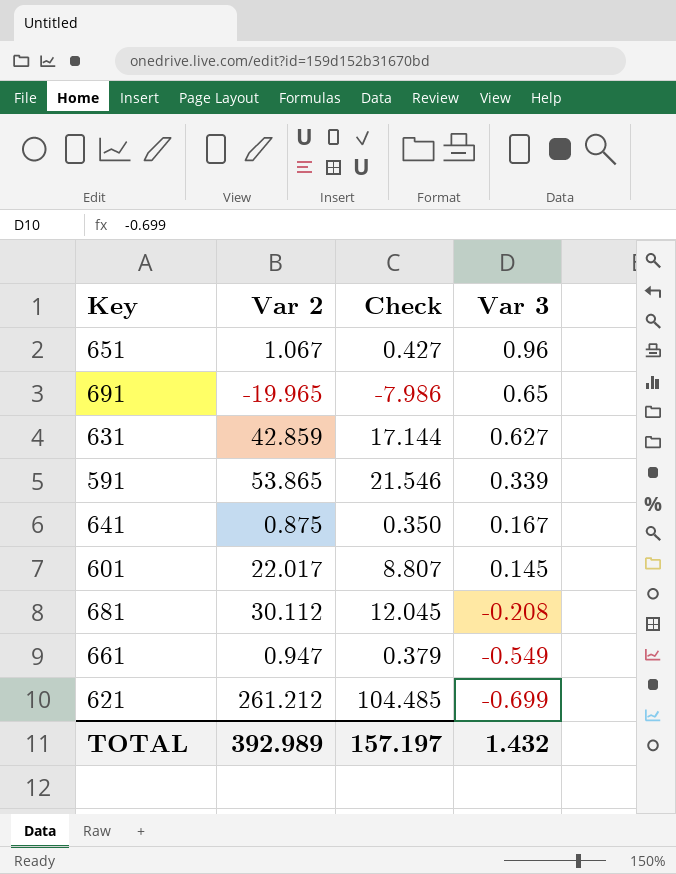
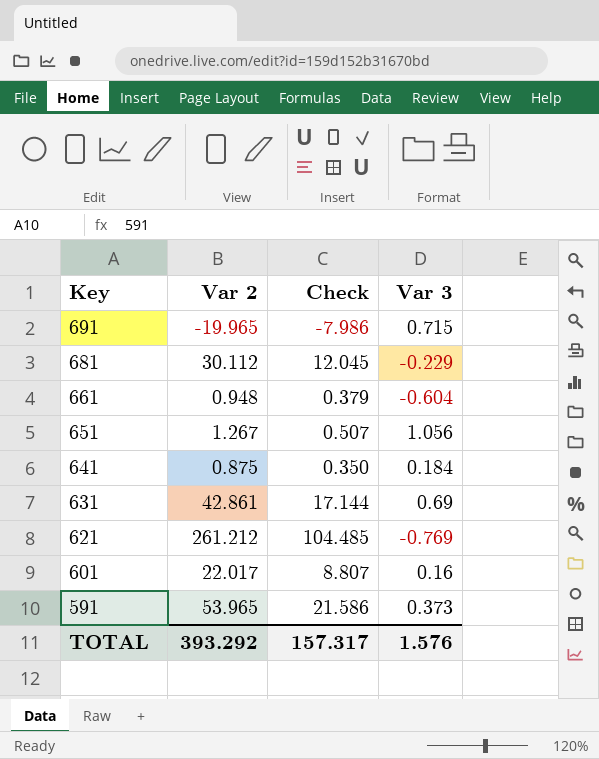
row order: Var 3 descending -> Key descending
691 | Var 3: 0.65 -> 0.715
681 | Var 3: -0.208 -> -0.229
661 | Var 2: 0.947 -> 0.948
661 | Var 3: -0.549 -> -0.604
651 | Var 2: 1.067 -> 1.267
651 | Check: 0.427 -> 0.507
651 | Var 3: 0.96 -> 1.056
641 | Var 3: 0.167 -> 0.184
631 | Var 2: 42.859 -> 42.861
631 | Var 3: 0.627 -> 0.69
621 | Var 3: -0.699 -> -0.769
601 | Var 3: 0.145 -> 0.16
591 | Var 2: 53.865 -> 53.965
591 | Check: 21.546 -> 21.586
591 | Var 3: 0.339 -> 0.373
TOTAL | Var 2: 392.989 -> 393.292
TOTAL | Check: 157.197 -> 157.317
TOTAL | Var 3: 1.432 -> 1.576

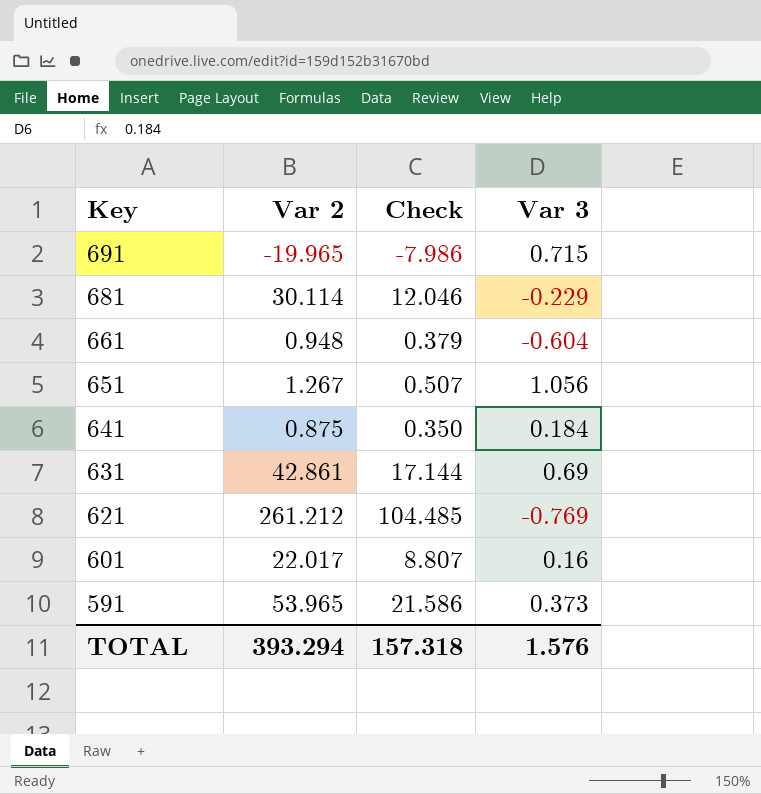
681 | Var 2: 30.112 -> 30.114
681 | Check: 12.045 -> 12.046
TOTAL | Var 2: 393.292 -> 393.294
TOTAL | Check: 157.317 -> 157.318

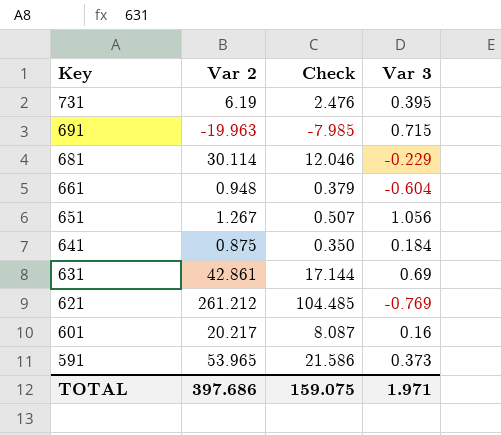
row 731: none -> 6.19 | 2.476 | 0.395
691 | Var 2: -19.965 -> -19.963
691 | Check: -7.986 -> -7.985
601 | Var 2: 22.017 -> 20.217
601 | Check: 8.807 -> 8.087
TOTAL | Var 2: 393.294 -> 397.686
TOTAL | Check: 157.318 -> 159.075
TOTAL | Var 3: 1.576 -> 1.971

